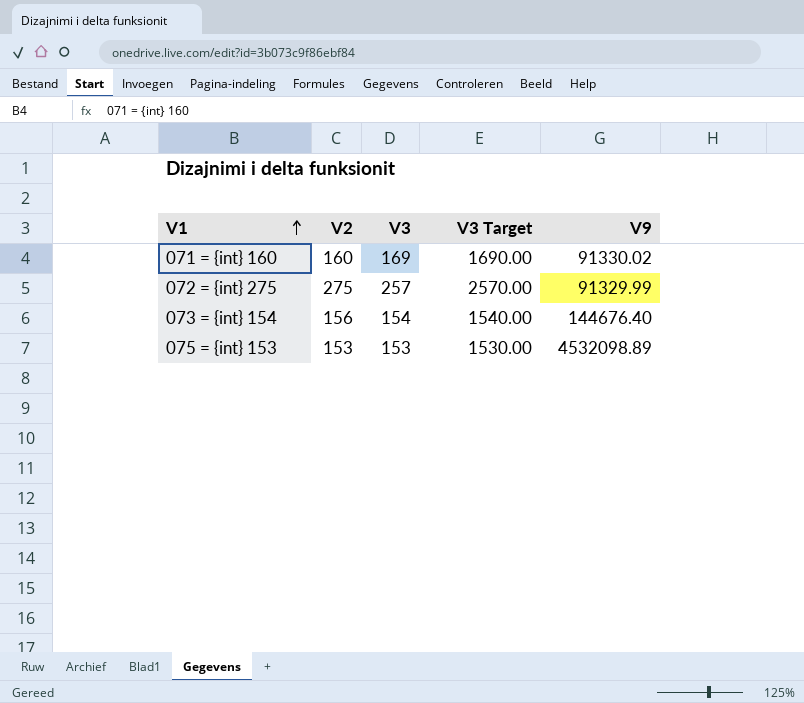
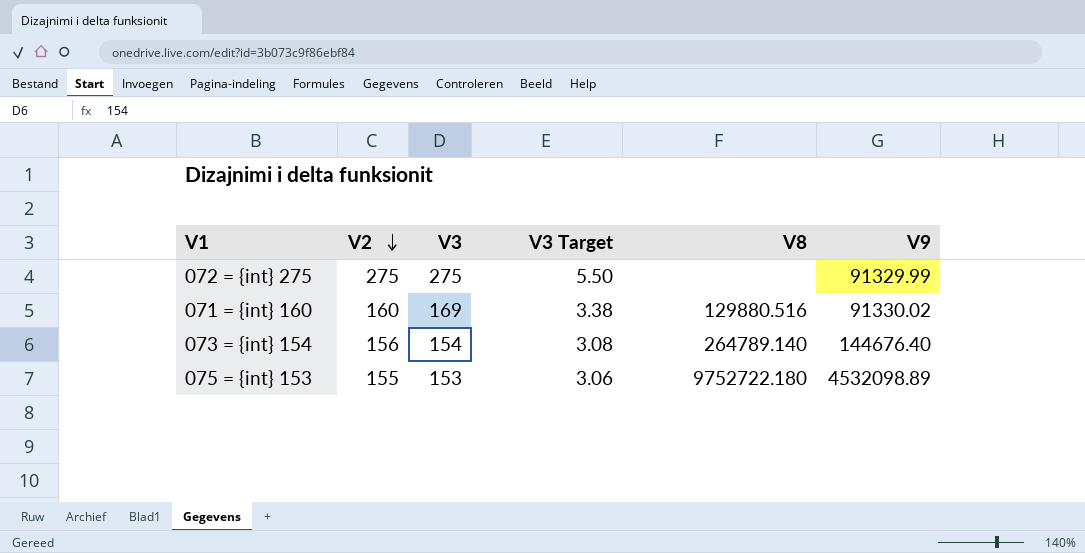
row order: V1 ascending -> V2 descending
column V3 Target | formula: [V3] * 10 -> [V3] * 0.02
column V8 | position: none -> 5
072 = {int} 275 | V3: 257 -> 275
075 = {int} 153 | V2: 153 -> 155

